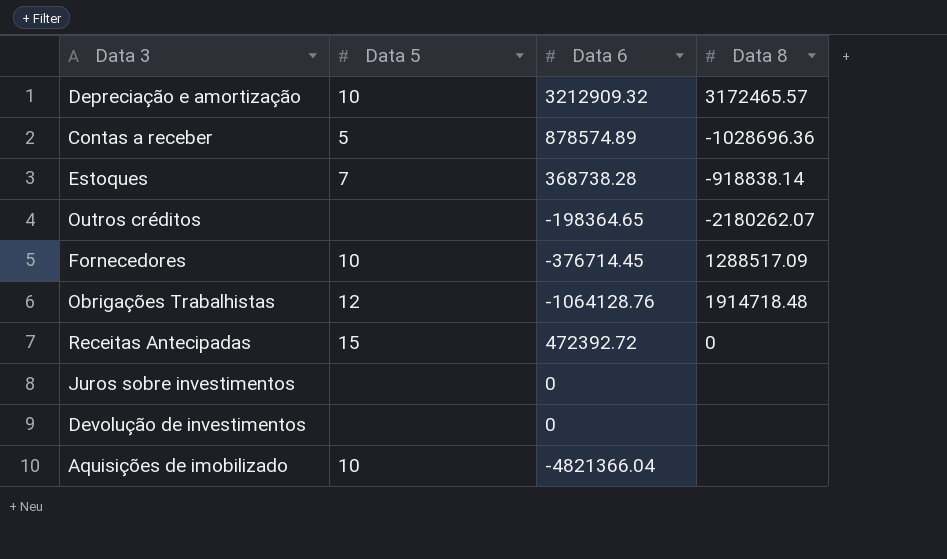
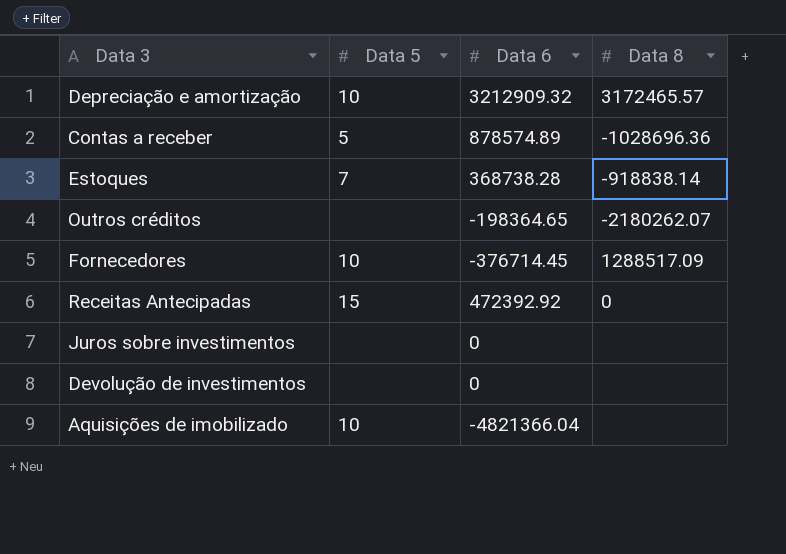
row Obrigações Trabalhistas: 12 | -1064128.76 | 1914718.48 -> none
Receitas Antecipadas | Data 6: 472392.72 -> 472392.92

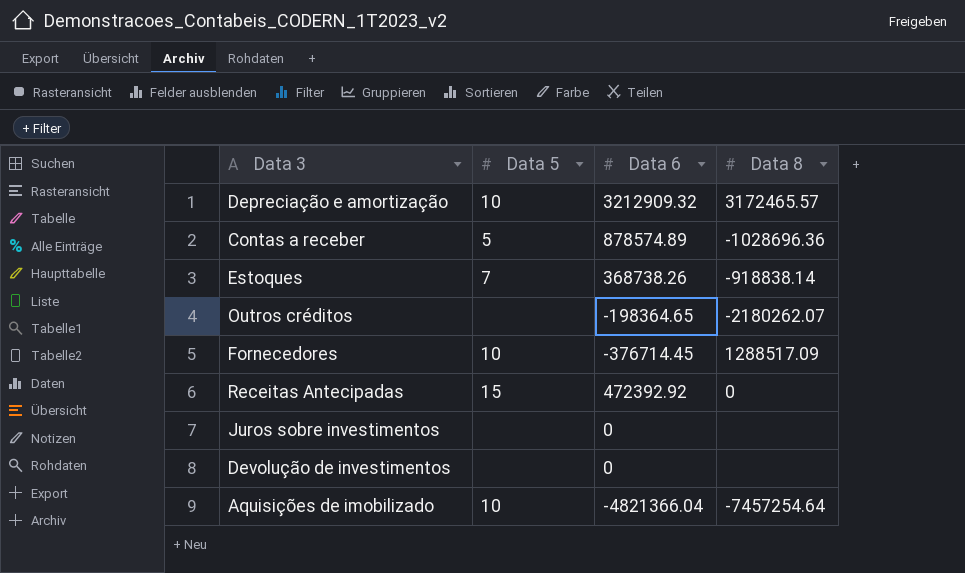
Estoques | Data 6: 368738.28 -> 368738.26
Aquisições de imobilizado | Data 8: none -> -7457254.64

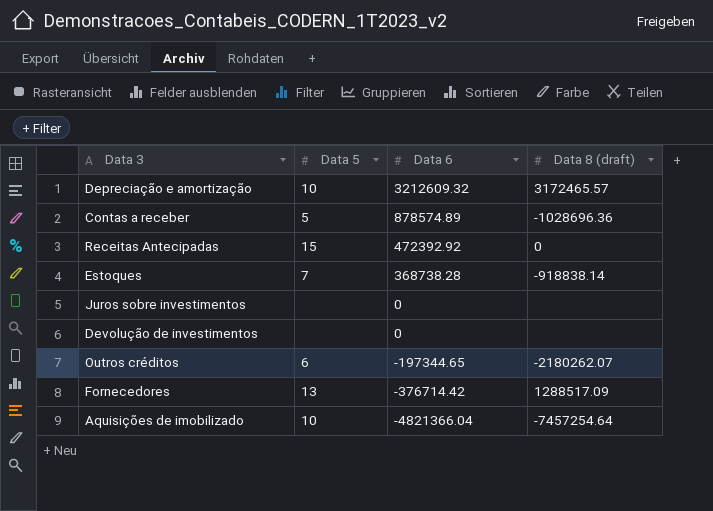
row order: none -> Data 6 descending
column name: Data 8 -> Data 8 (draft)
Depreciação e amortização | Data 6: 3212909.32 -> 3212609.32
Estoques | Data 6: 368738.26 -> 368738.28
Outros créditos | Data 5: none -> 6
Outros créditos | Data 6: -198364.65 -> -197344.65
Fornecedores | Data 5: 10 -> 13
Fornecedores | Data 6: -376714.45 -> -376714.42

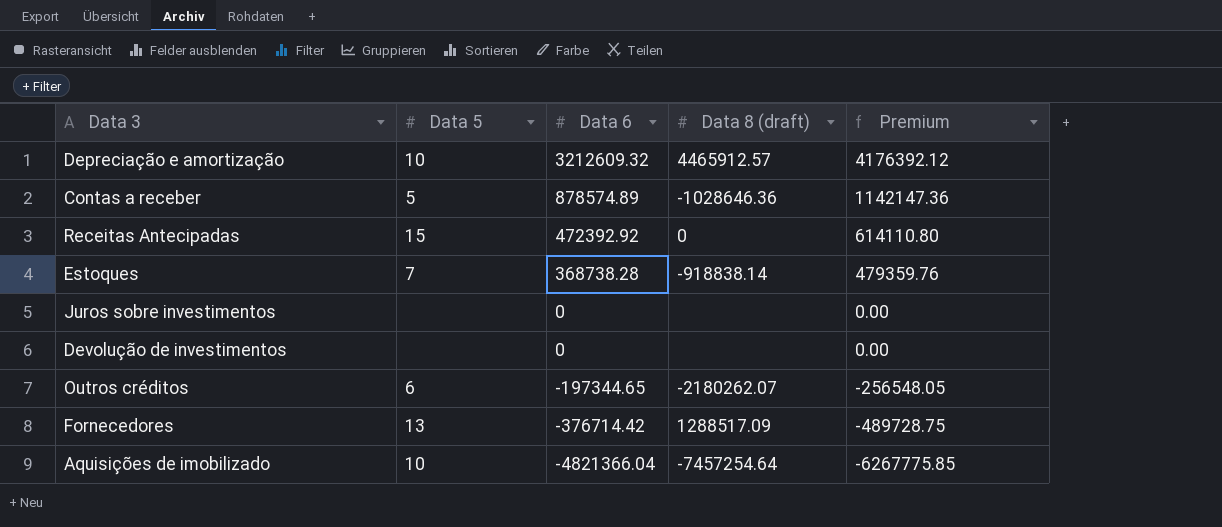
column Premium | formula: none -> [Data 6] * 1.3
Depreciação e amortização | Data 8 (draft): 3172465.57 -> 4465912.57
Contas a receber | Data 8 (draft): -1028696.36 -> -1028646.36

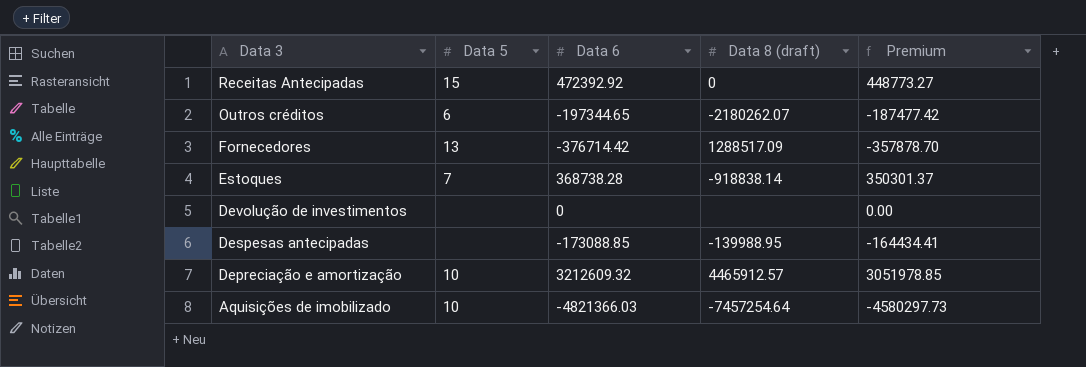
row order: Data 6 descending -> Data 3 descending
column Premium | formula: [Data 6] * 1.3 -> [Data 6] * 0.95
row Contas a receber: 5 | 878574.89 | -1028646.36 | 1142147.36 -> none
row Juros sobre investimentos: none | 0 | none | 0.00 -> none
row Despesas antecipadas: none -> none | -173088.85 | -139988.95 | -164434.41
Aquisições de imobilizado | Data 6: -4821366.04 -> -4821366.03

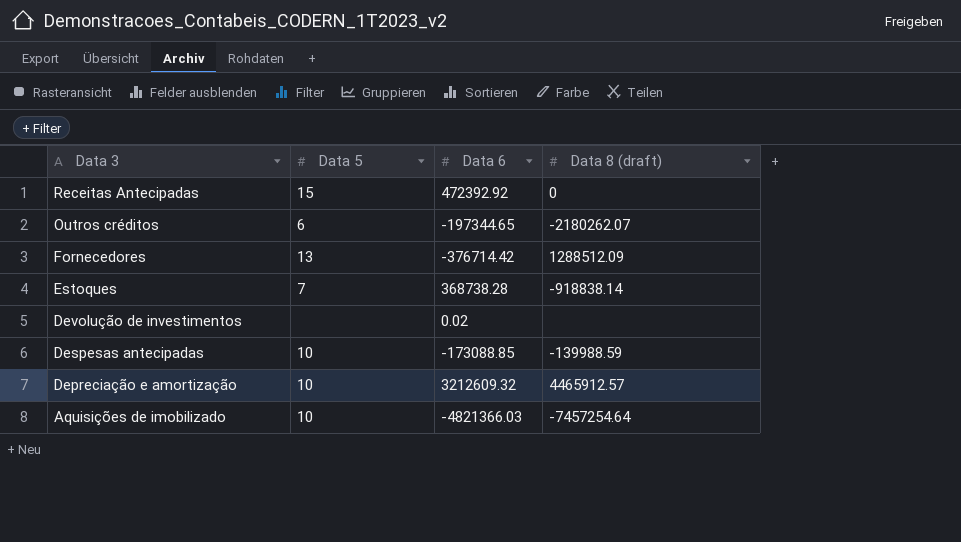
column Premium | formula: [Data 6] * 0.95 -> none
Fornecedores | Data 8 (draft): 1288517.09 -> 1288512.09
Devolução de investimentos | Data 6: 0 -> 0.02
Despesas antecipadas | Data 5: none -> 10
Despesas antecipadas | Data 8 (draft): -139988.95 -> -139988.59

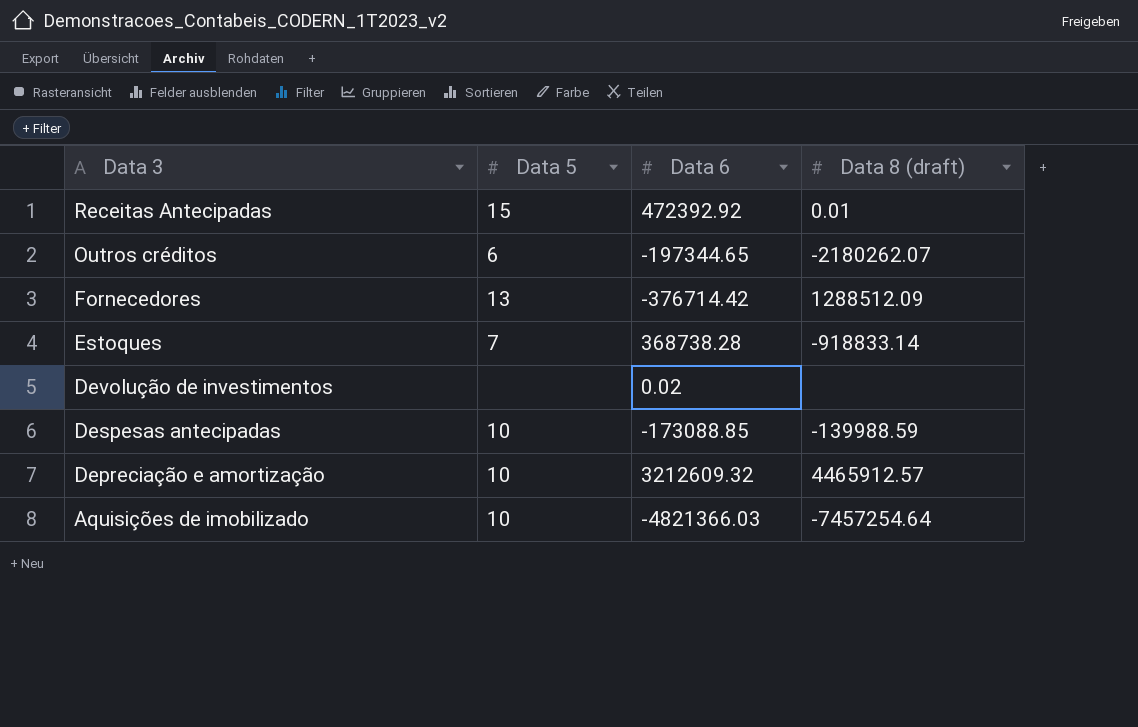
Receitas Antecipadas | Data 8 (draft): 0 -> 0.01
Estoques | Data 8 (draft): -918838.14 -> -918833.14

